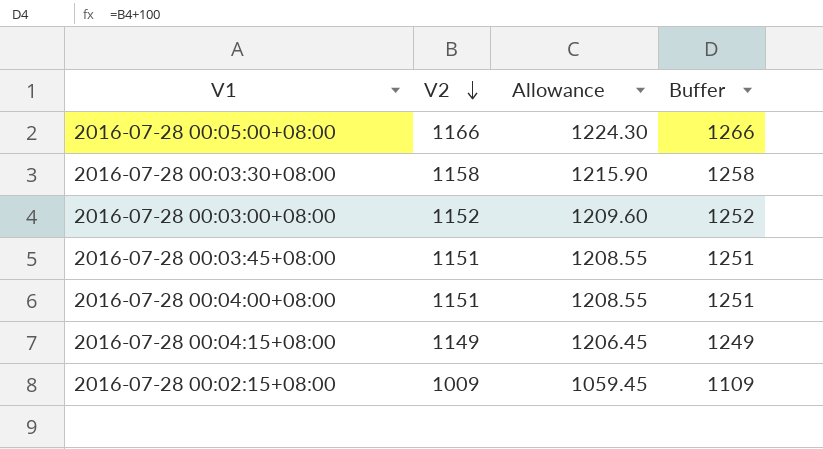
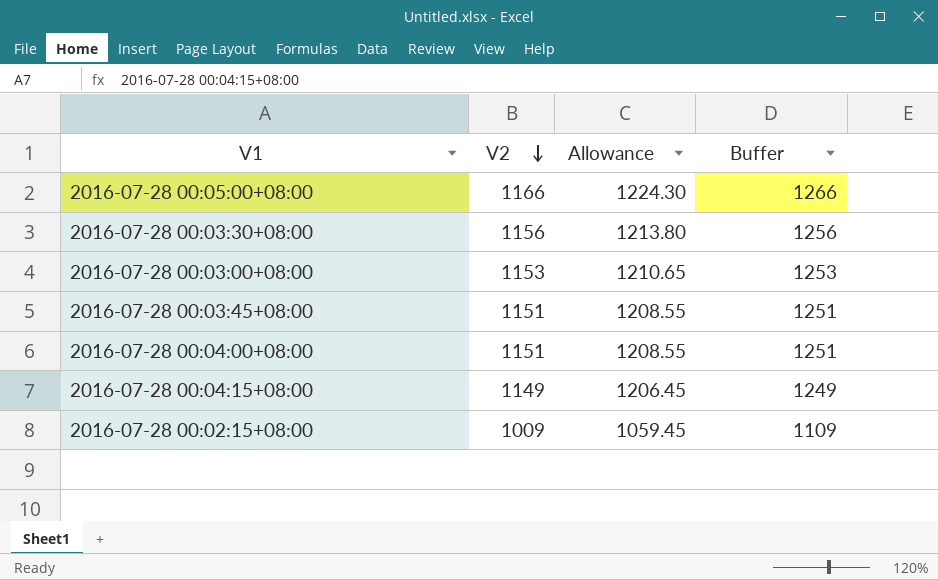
2016-07-28 00:03:30+08:00 | V2: 1158 -> 1156
2016-07-28 00:03:30+08:00 | Allowance: 1215.90 -> 1213.80
2016-07-28 00:03:30+08:00 | Buffer: 1258 -> 1256
2016-07-28 00:03:00+08:00 | V2: 1152 -> 1153
2016-07-28 00:03:00+08:00 | Allowance: 1209.60 -> 1210.65
2016-07-28 00:03:00+08:00 | Buffer: 1252 -> 1253

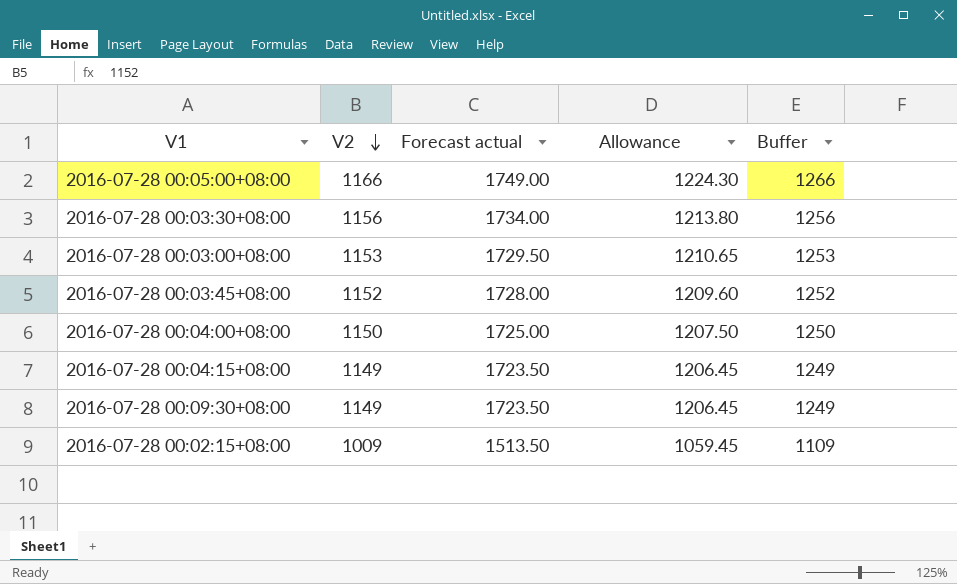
column Forecast actual | formula: none -> [V2] * 1.5
2016-07-28 00:03:45+08:00 | V2: 1151 -> 1152
2016-07-28 00:03:45+08:00 | Allowance: 1208.55 -> 1209.60
2016-07-28 00:03:45+08:00 | Buffer: 1251 -> 1252
2016-07-28 00:04:00+08:00 | V2: 1151 -> 1150
2016-07-28 00:04:00+08:00 | Allowance: 1208.55 -> 1207.50
2016-07-28 00:04:00+08:00 | Buffer: 1251 -> 1250
row 2016-07-28 00:09:30+08:00: none -> 1149 | 1723.50 | 1206.45 | 1249

